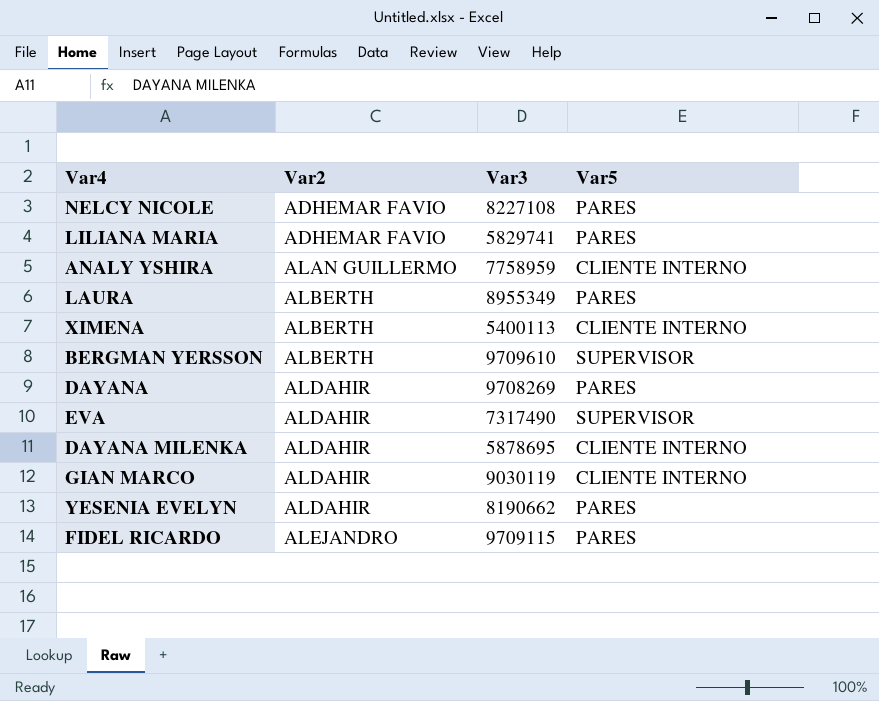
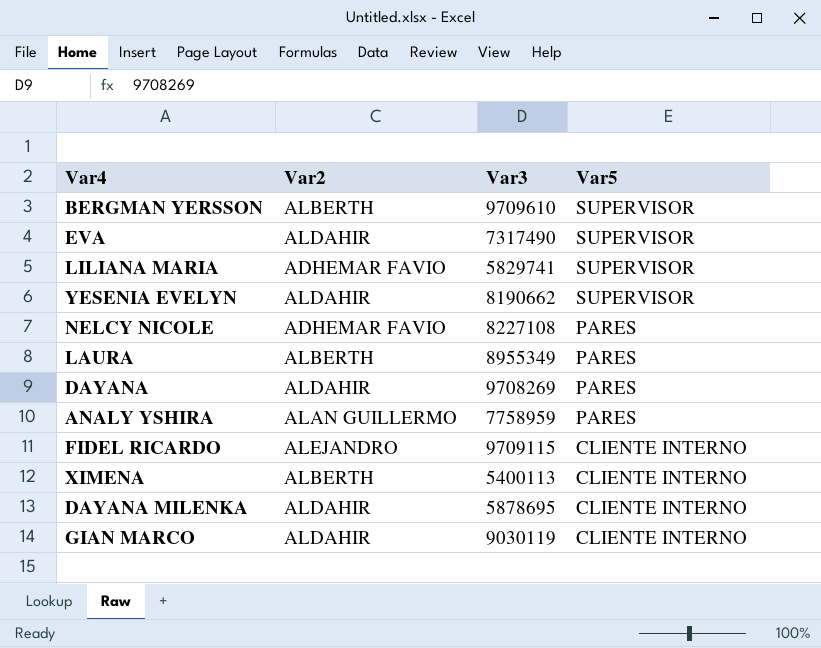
row order: Var2 ascending -> Var5 descending
LILIANA MARIA | Var5: PARES -> SUPERVISOR
YESENIA EVELYN | Var5: PARES -> SUPERVISOR
ANALY YSHIRA | Var5: CLIENTE INTERNO -> PARES
FIDEL RICARDO | Var5: PARES -> CLIENTE INTERNO

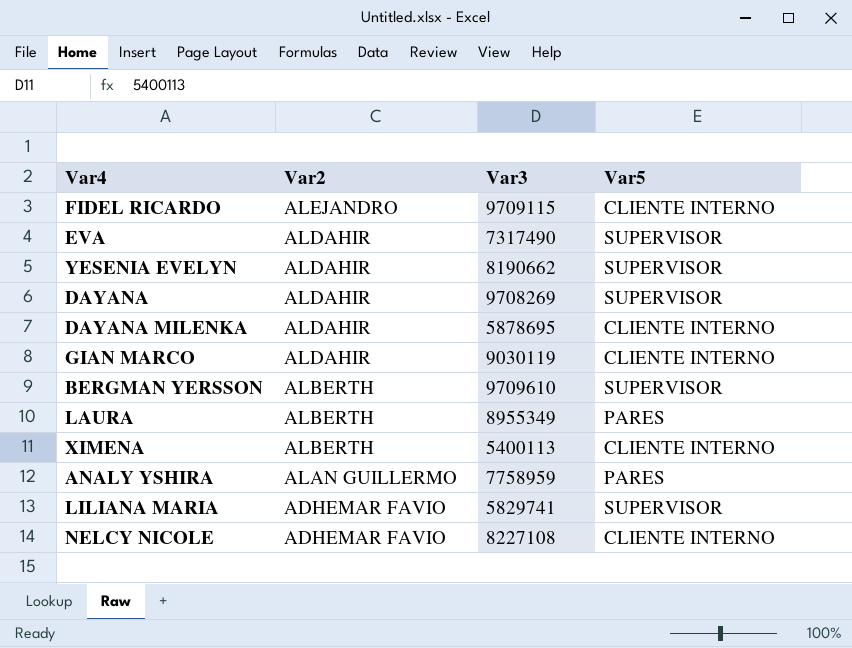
row order: Var5 descending -> Var2 descending
DAYANA | Var5: PARES -> SUPERVISOR
NELCY NICOLE | Var5: PARES -> CLIENTE INTERNO

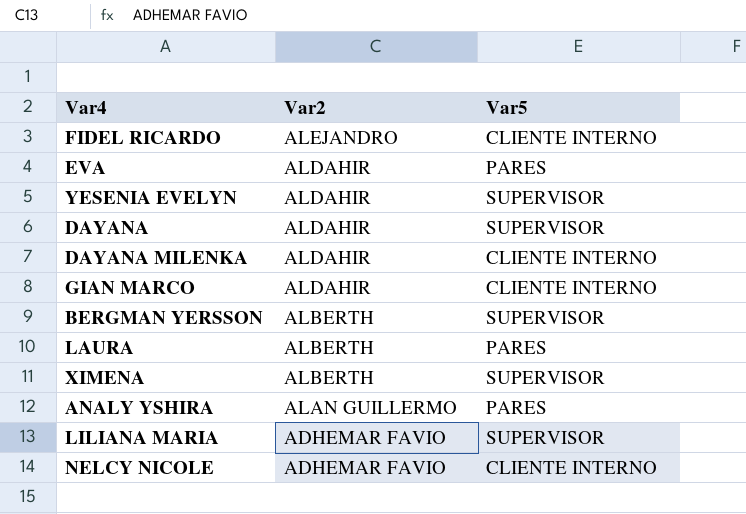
column Var3 | position: 3 -> none
EVA | Var5: SUPERVISOR -> PARES
XIMENA | Var5: CLIENTE INTERNO -> SUPERVISOR

